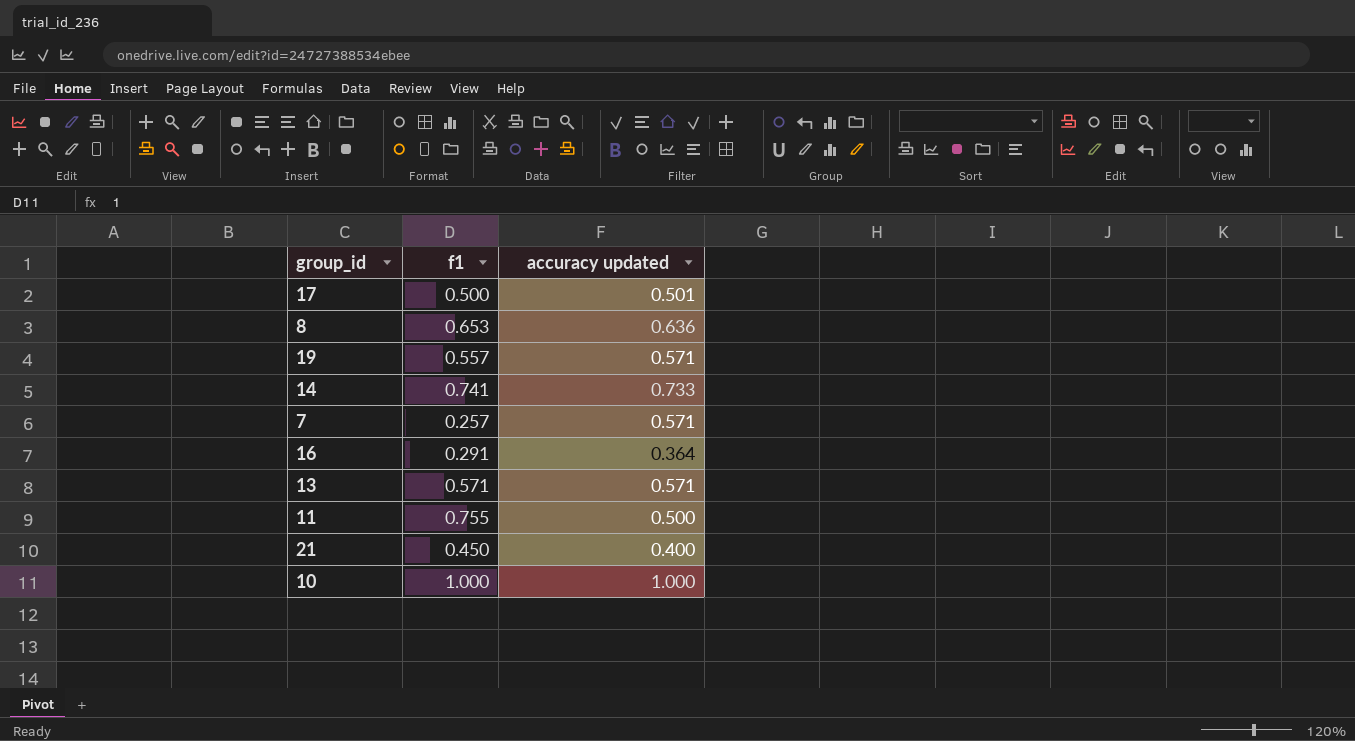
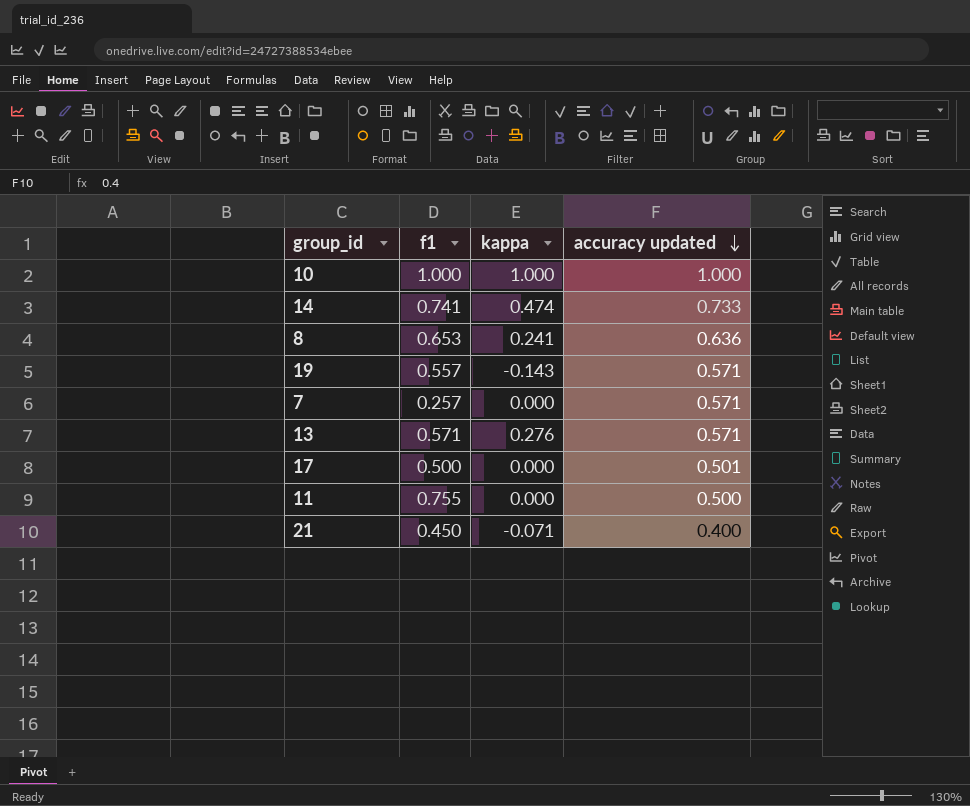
row order: none -> accuracy updated descending
column kappa | position: none -> 3
row 16: 0.291 | 0.364 -> none

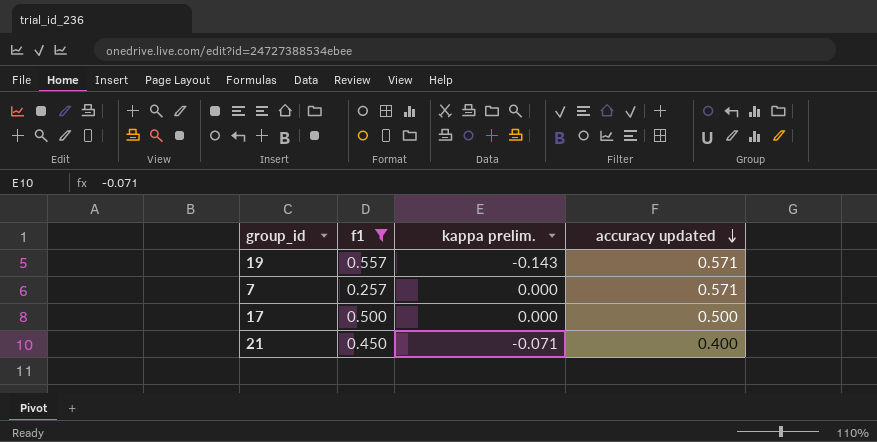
filter: none -> f1 <= 0.557
column name: kappa -> kappa prelim.
17 | accuracy updated: 0.501 -> 0.500

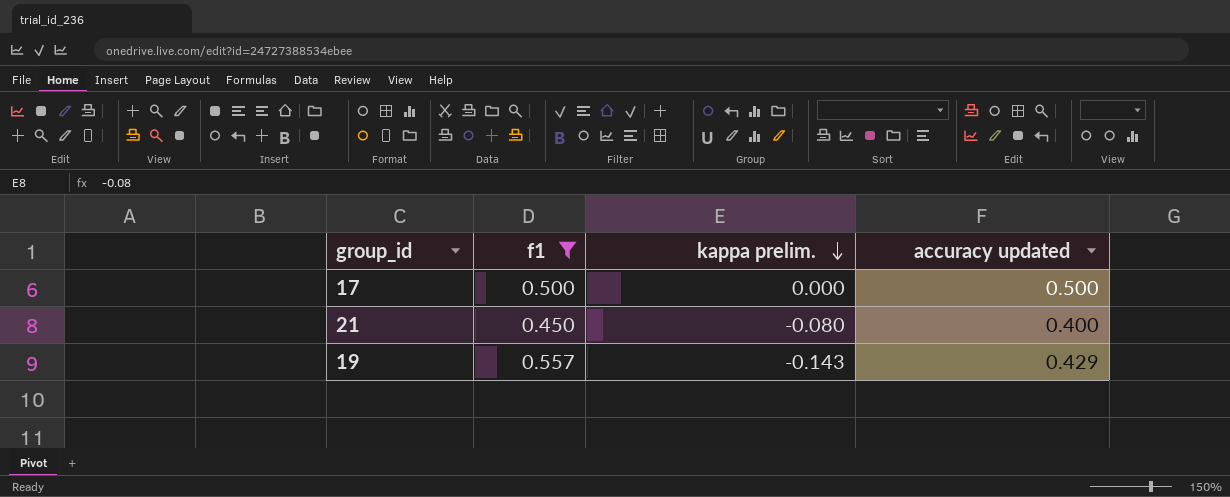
row order: accuracy updated descending -> kappa prelim. descending
row 7: 0.257 | 0.000 | 0.571 -> none
21 | kappa prelim.: -0.071 -> -0.080
19 | accuracy updated: 0.571 -> 0.429

